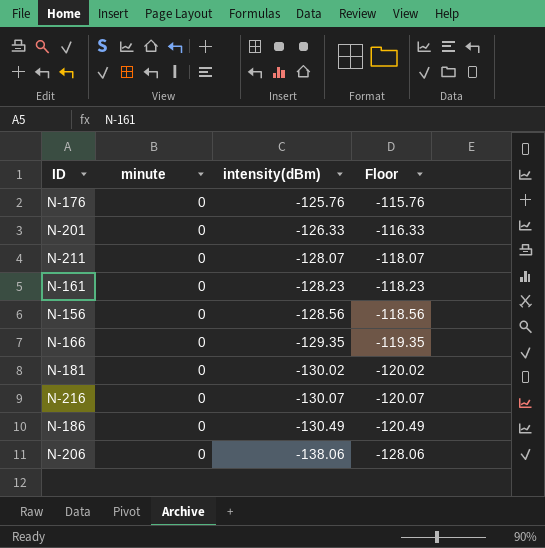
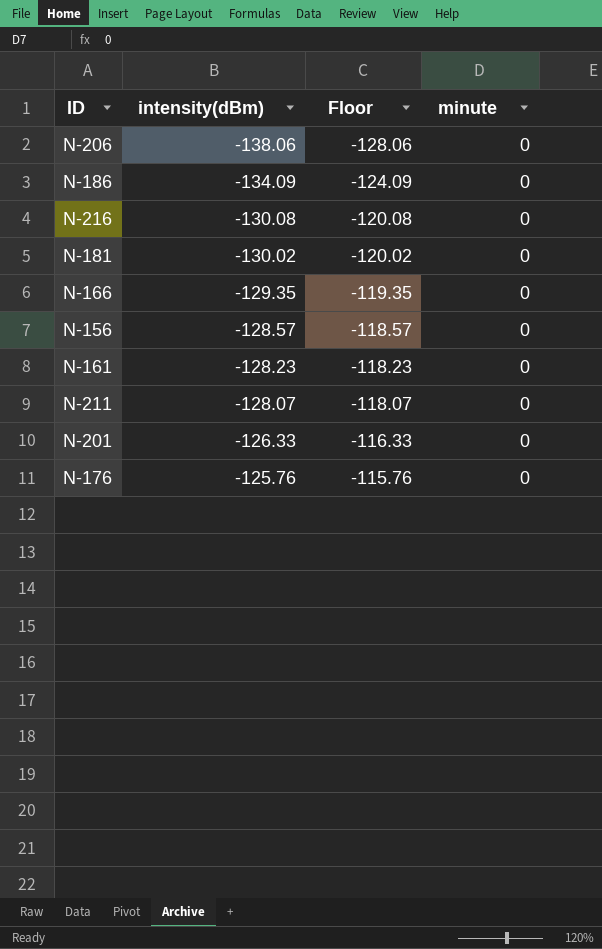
row order: intensity(dBm) descending -> intensity(dBm) ascending
column minute | position: 2 -> 4
N-186 | intensity(dBm): -130.49 -> -134.09
N-186 | Floor: -120.49 -> -124.09
N-216 | intensity(dBm): -130.07 -> -130.08
N-216 | Floor: -120.07 -> -120.08
N-156 | intensity(dBm): -128.56 -> -128.57
N-156 | Floor: -118.56 -> -118.57

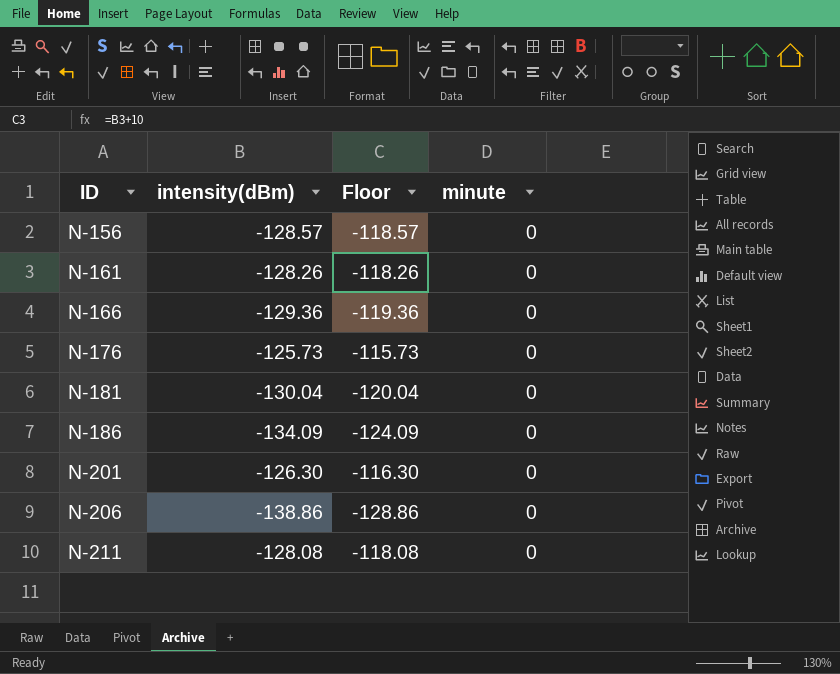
row order: intensity(dBm) ascending -> ID ascending
row N-216: -130.08 | -120.08 | 0 -> none
N-161 | intensity(dBm): -128.23 -> -128.26
N-161 | Floor: -118.23 -> -118.26
N-166 | intensity(dBm): -129.35 -> -129.36
N-166 | Floor: -119.35 -> -119.36
N-176 | intensity(dBm): -125.76 -> -125.73
N-176 | Floor: -115.76 -> -115.73
N-181 | intensity(dBm): -130.02 -> -130.04
N-181 | Floor: -120.02 -> -120.04
N-201 | intensity(dBm): -126.33 -> -126.30
N-201 | Floor: -116.33 -> -116.30
N-206 | intensity(dBm): -138.06 -> -138.86
N-206 | Floor: -128.06 -> -128.86
N-211 | intensity(dBm): -128.07 -> -128.08
N-211 | Floor: -118.07 -> -118.08

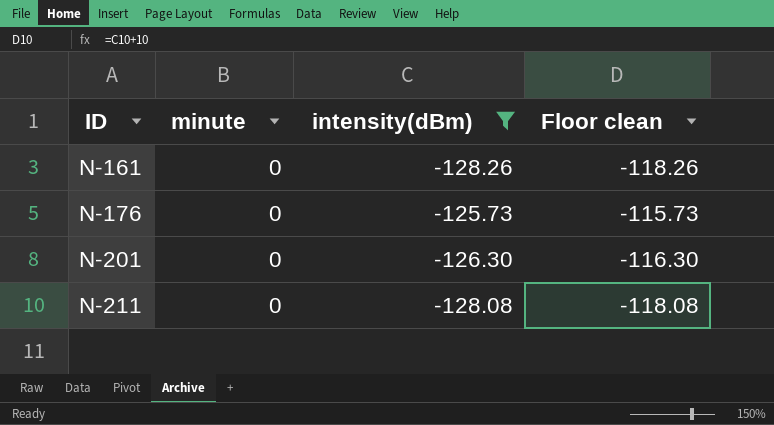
filter: none -> intensity(dBm) >= -128.26
column minute | position: 4 -> 2
column name: Floor -> Floor clean

